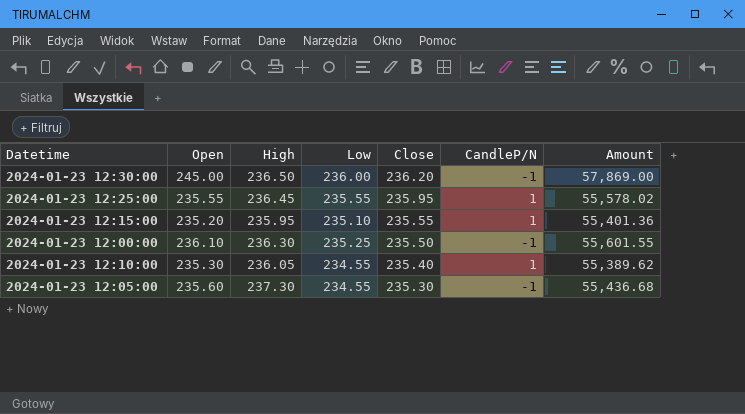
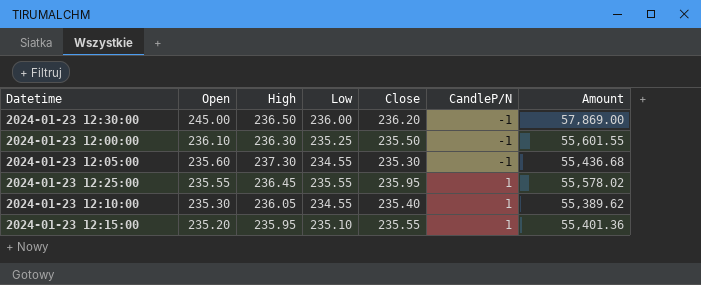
row order: Close descending -> Open descending

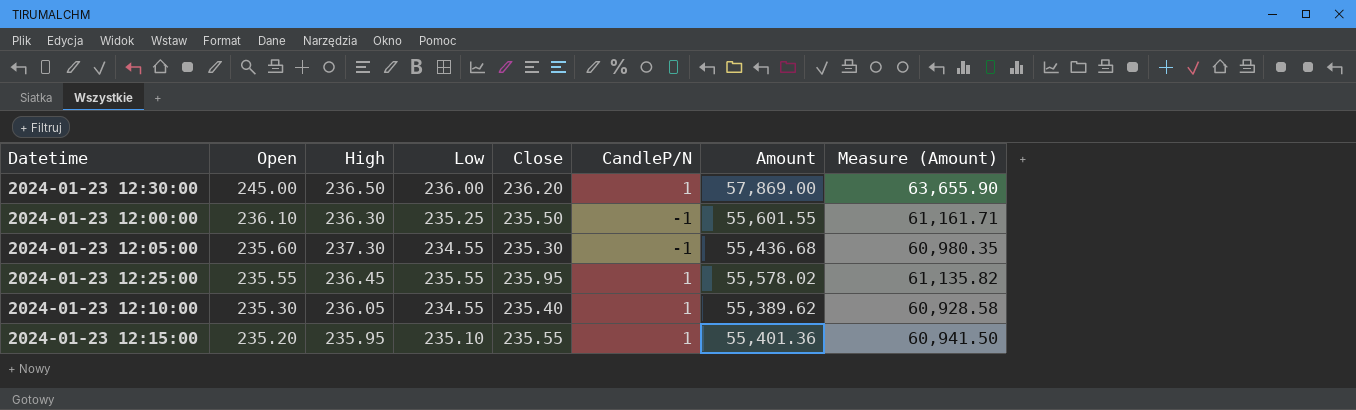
column Measure (Amount) | formula: none -> [Amount] * 1.1
2024-01-23 12:30:00 | CandleP/N: -1 -> 1

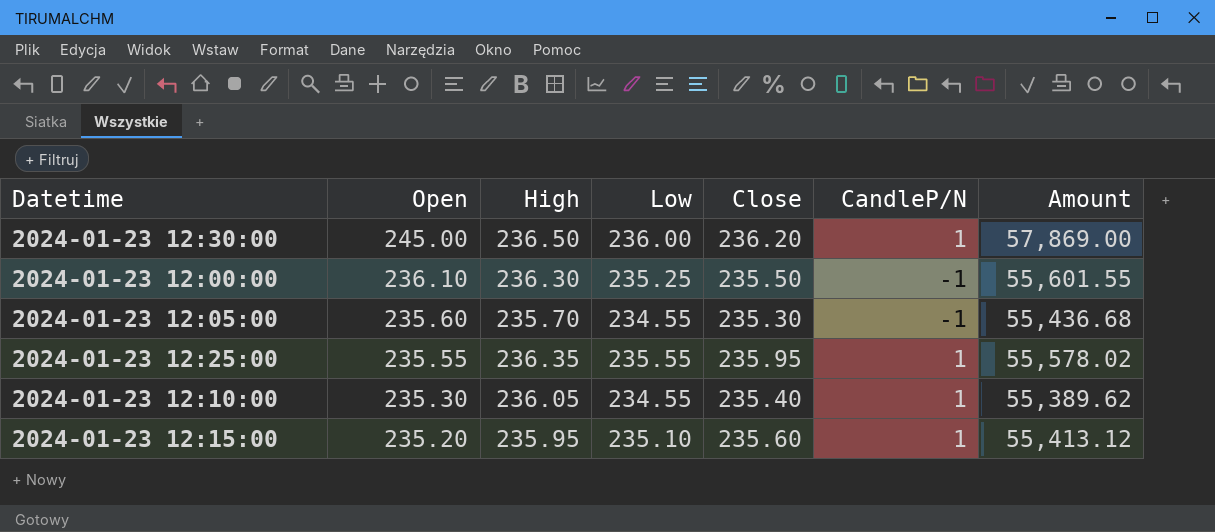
column Measure (Amount) | formula: [Amount] * 1.1 -> none
2024-01-23 12:05:00 | High: 237.30 -> 235.70
2024-01-23 12:25:00 | High: 236.45 -> 236.35
2024-01-23 12:15:00 | Close: 235.55 -> 235.60
2024-01-23 12:15:00 | Amount: 55,401.36 -> 55,413.12

